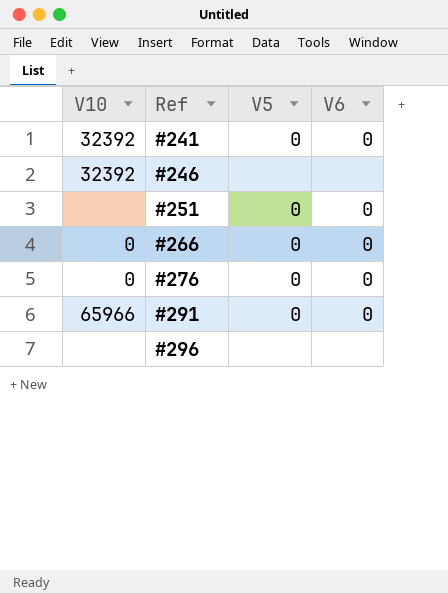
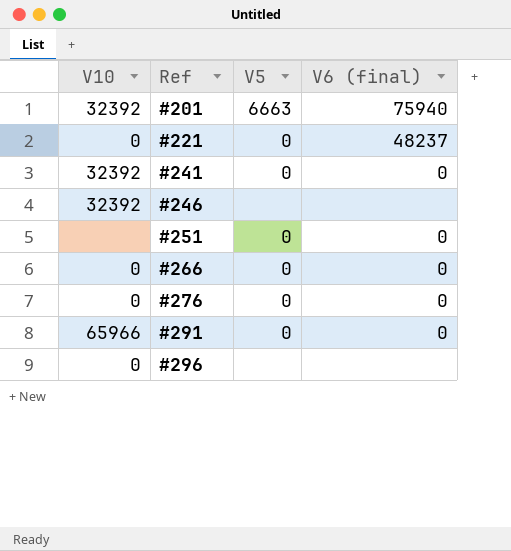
column name: V6 -> V6 (final)
row #201: none -> 32392 | 6663 | 75940
row #221: none -> 0 | 0 | 48237
#296 | V10: none -> 0

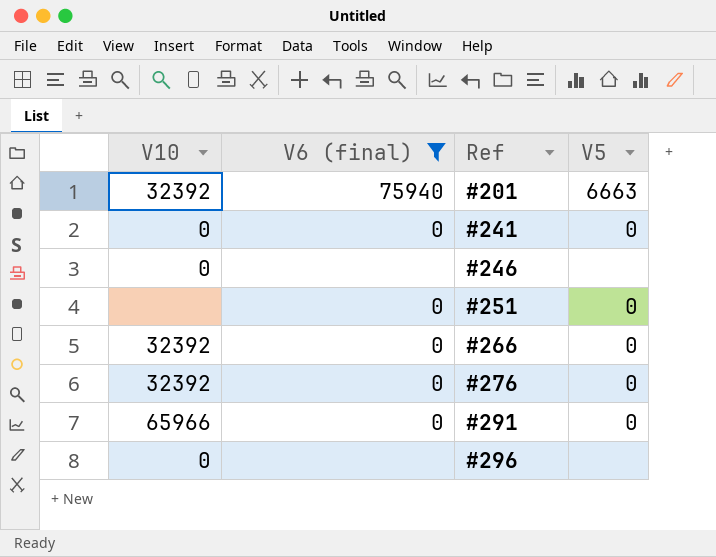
filter: none -> V6 (final) != 48237
column V6 (final) | position: 4 -> 2
#241 | V10: 32392 -> 0
#246 | V10: 32392 -> 0
#266 | V10: 0 -> 32392
#276 | V10: 0 -> 32392

